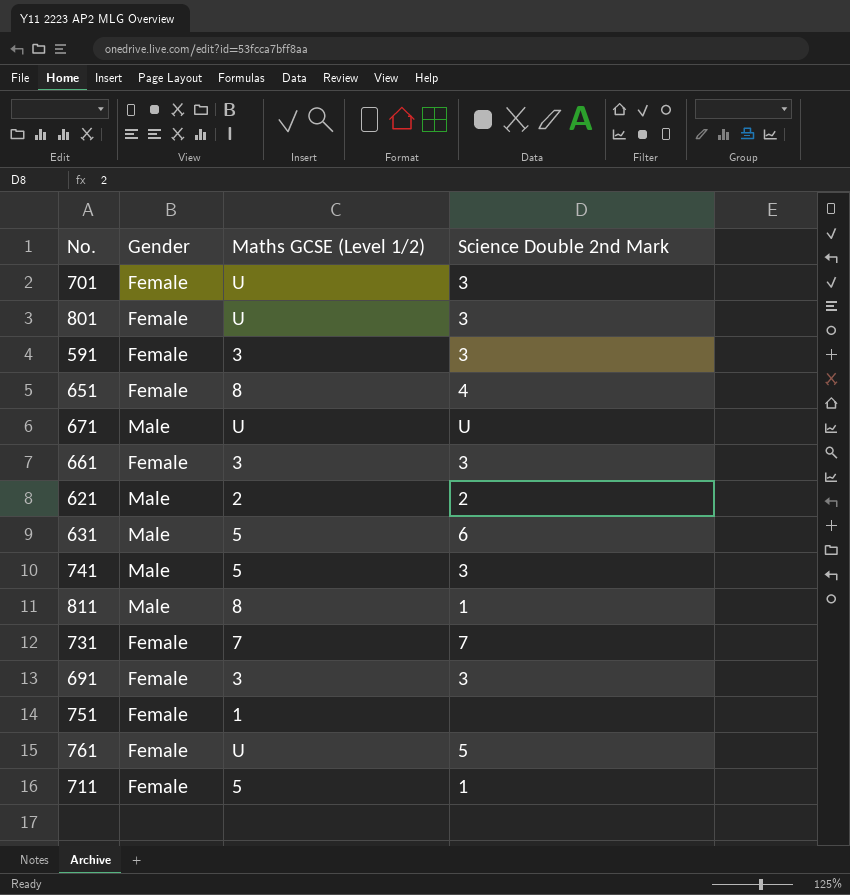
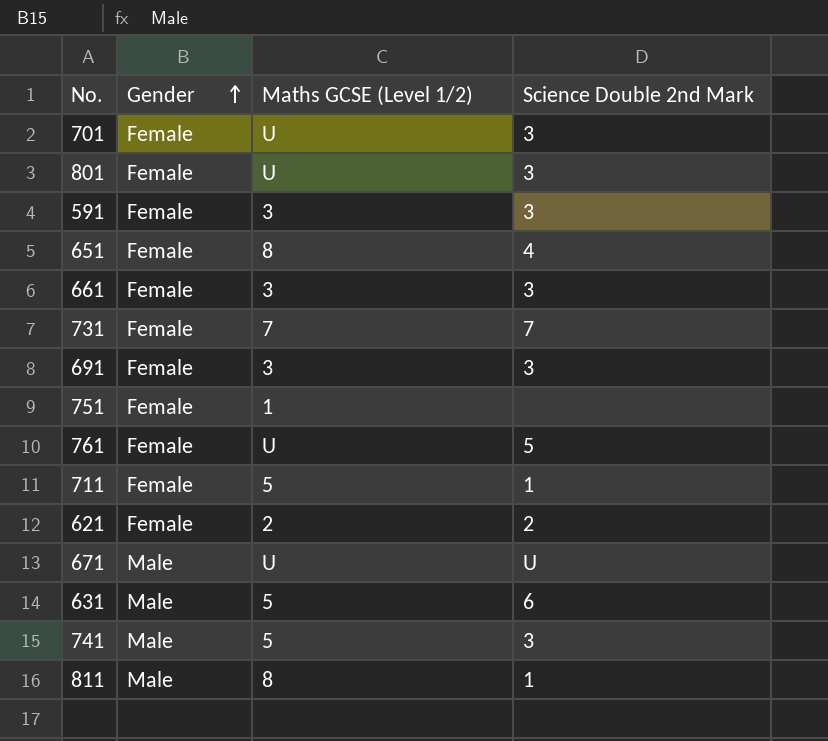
row order: none -> Gender ascending
621 | Gender: Male -> Female

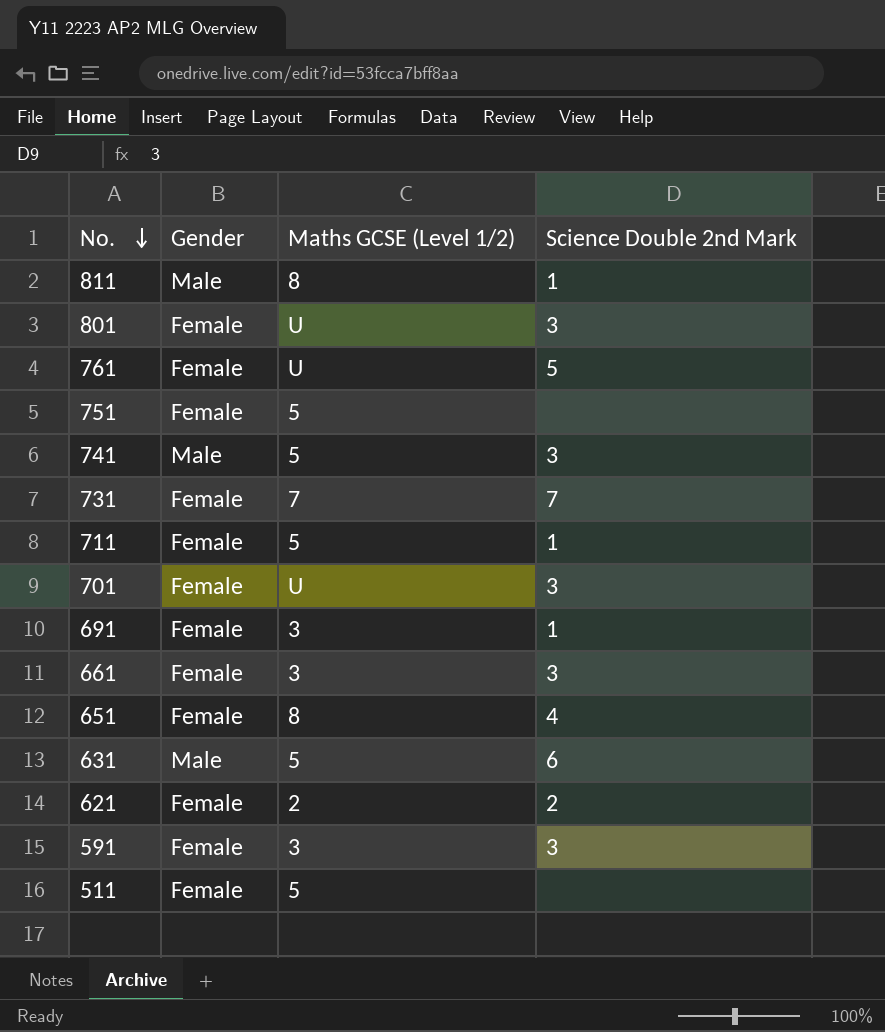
row order: Gender ascending -> No. descending
row 671: Male | U | U -> none
751 | Maths GCSE (Level 1/2): 1 -> 5
691 | Science Double 2nd Mark: 3 -> 1
row 511: none -> Female | 5 | none

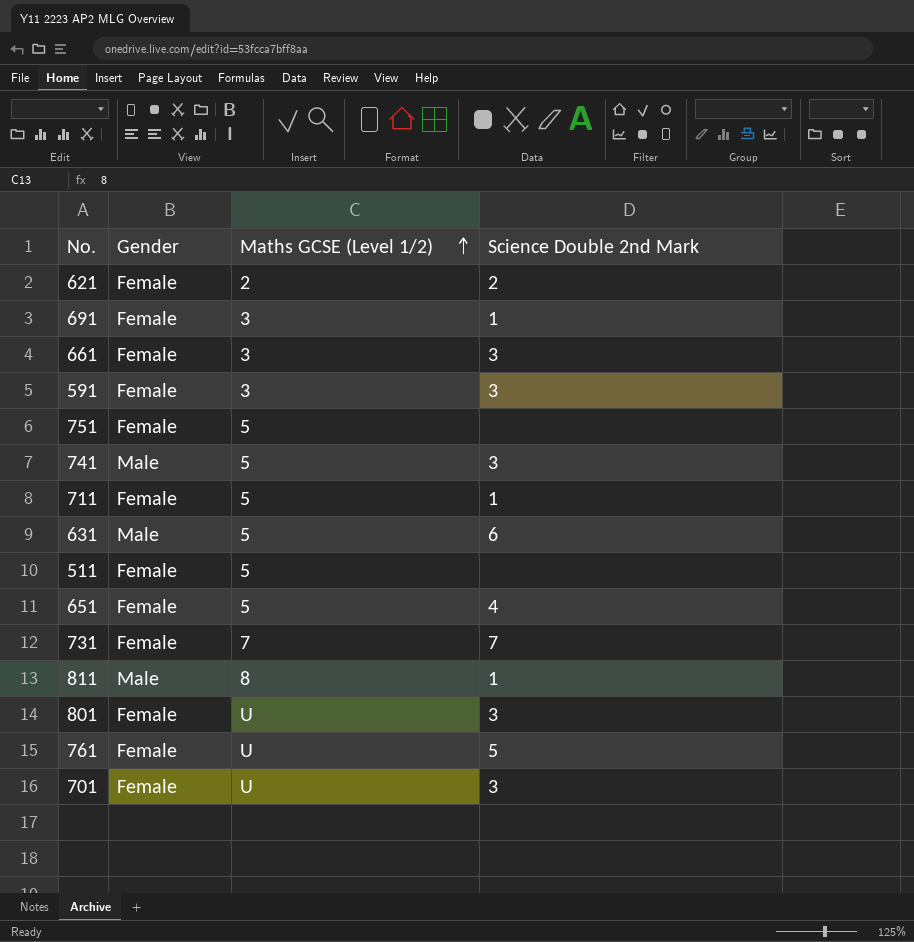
row order: No. descending -> Maths GCSE (Level 1/2) ascending
651 | Maths GCSE (Level 1/2): 8 -> 5

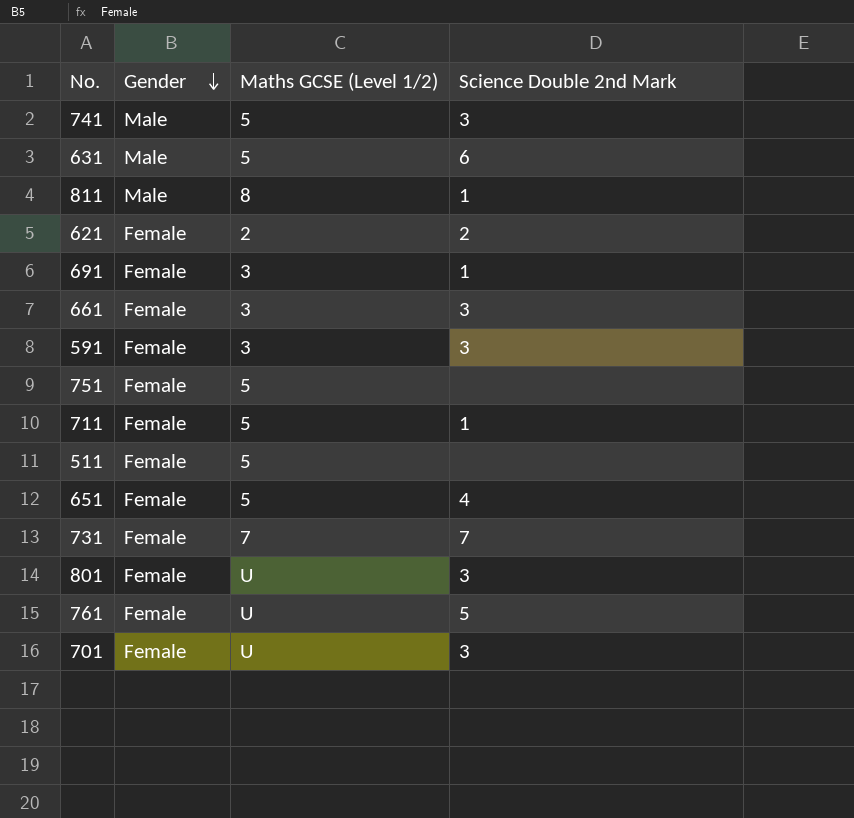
row order: Maths GCSE (Level 1/2) ascending -> Gender descending

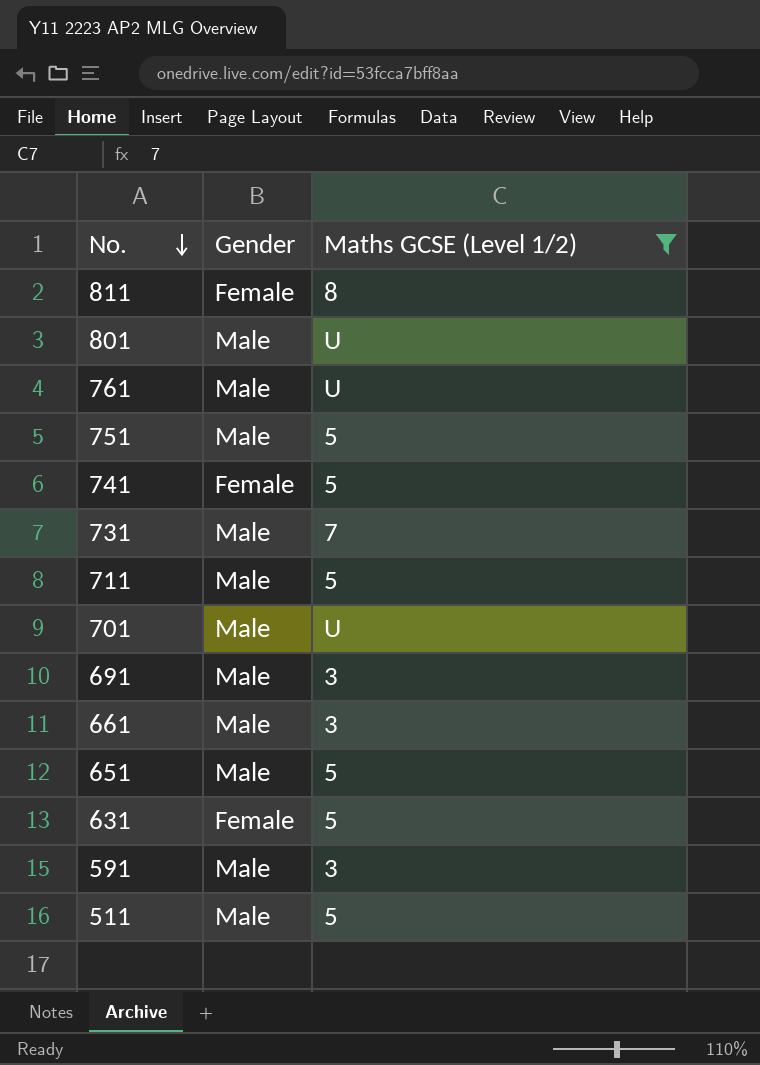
filter: none -> Maths GCSE (Level 1/2) != 2
row order: Gender descending -> No. descending
column Science Double 2nd Mark | position: 4 -> none
811 | Gender: Male -> Female
801 | Gender: Female -> Male
761 | Gender: Female -> Male
751 | Gender: Female -> Male
741 | Gender: Male -> Female
731 | Gender: Female -> Male
711 | Gender: Female -> Male
701 | Gender: Female -> Male
691 | Gender: Female -> Male
661 | Gender: Female -> Male
651 | Gender: Female -> Male
631 | Gender: Male -> Female
591 | Gender: Female -> Male
511 | Gender: Female -> Male

